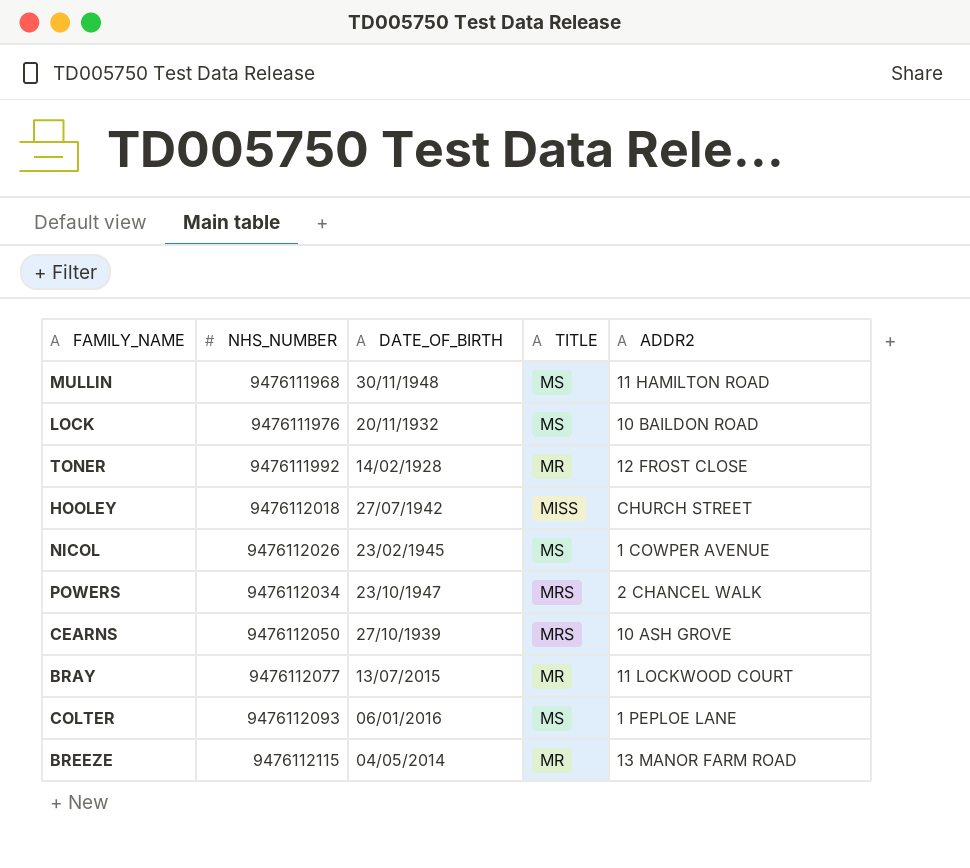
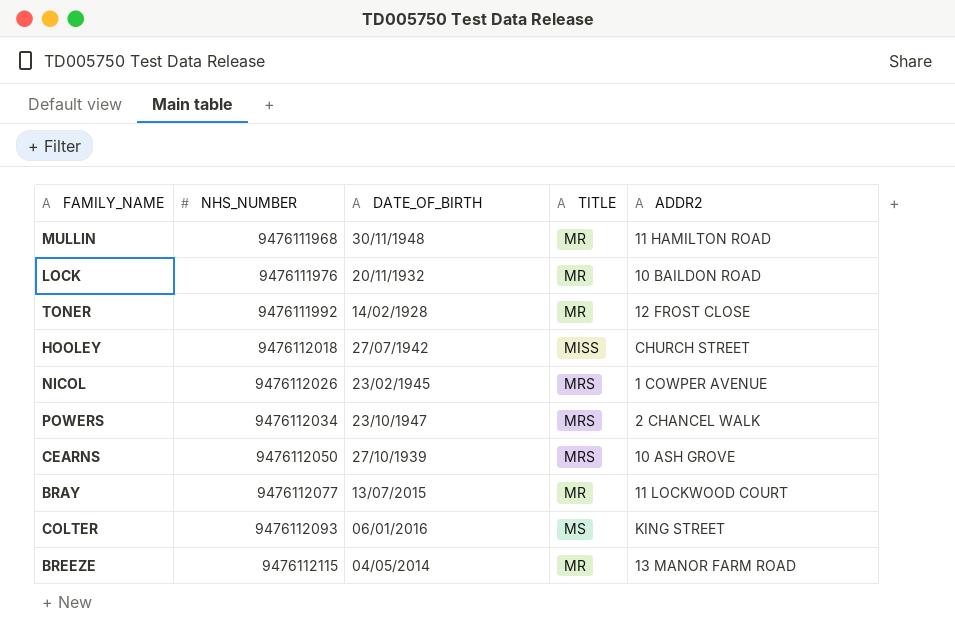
MULLIN | TITLE: MS -> MR
LOCK | TITLE: MS -> MR
NICOL | TITLE: MS -> MRS
COLTER | ADDR2: 1 PEPLOE LANE -> KING STREET

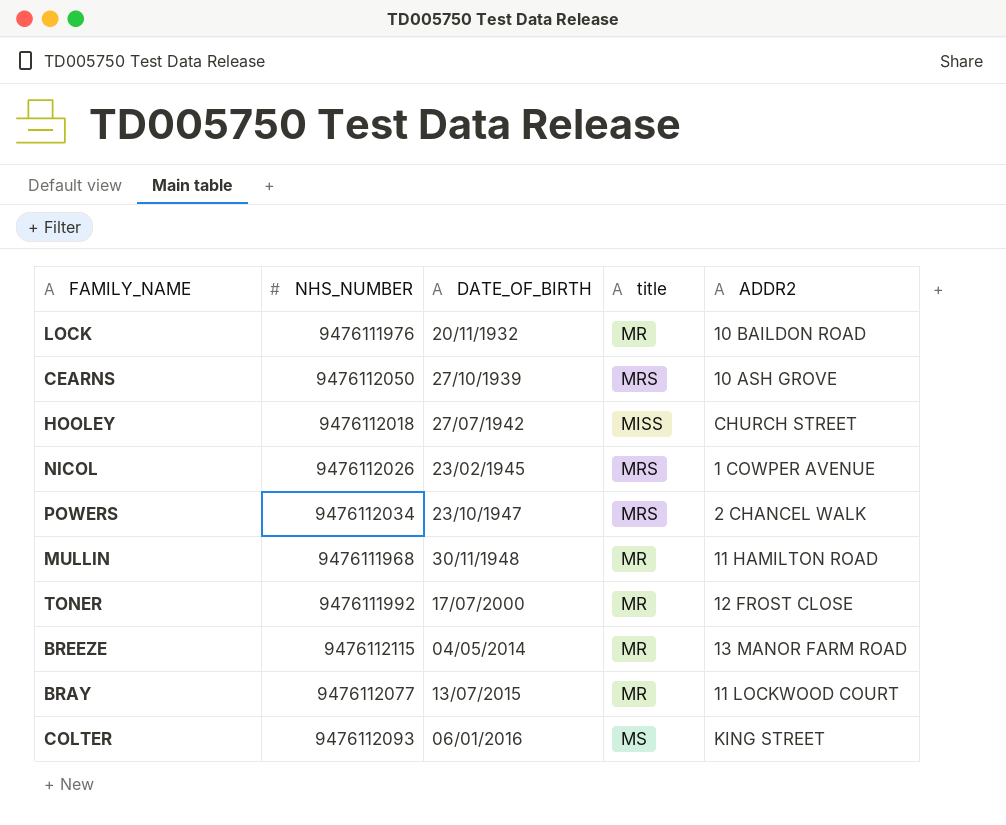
row order: NHS_NUMBER ascending -> DATE_OF_BIRTH ascending
column name: TITLE -> title
TONER | DATE_OF_BIRTH: 14/02/1928 -> 17/07/2000

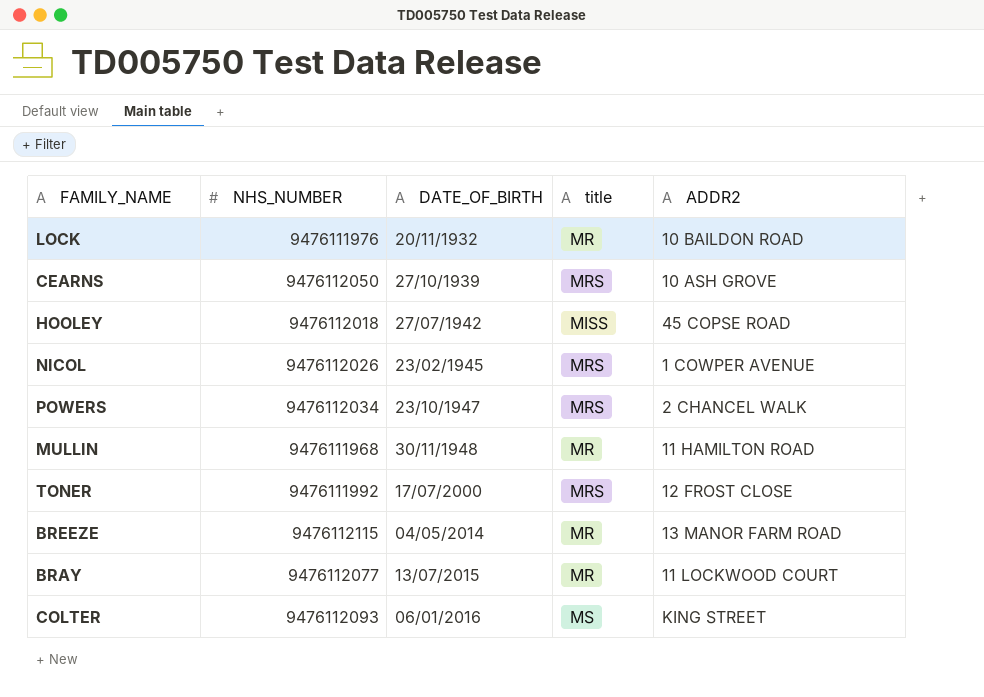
HOOLEY | ADDR2: CHURCH STREET -> 45 COPSE ROAD
TONER | title: MR -> MRS

